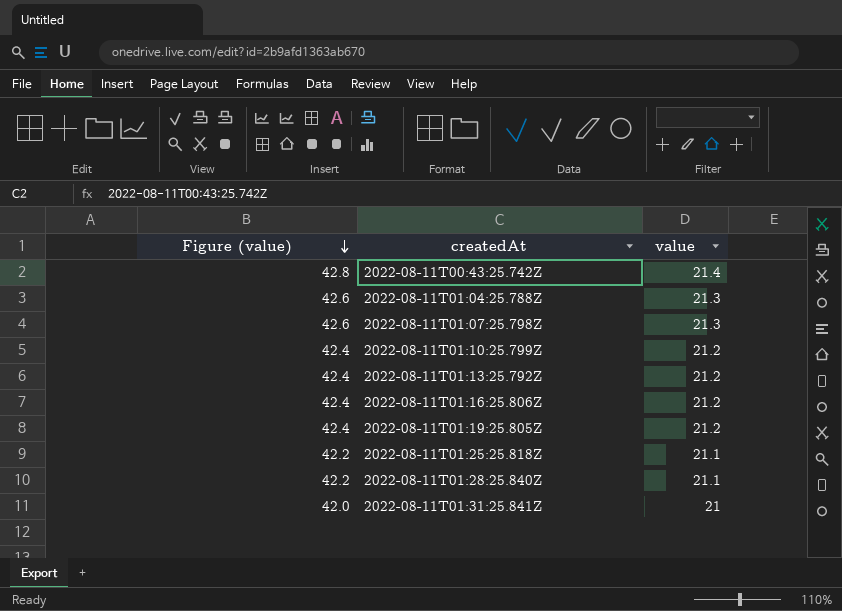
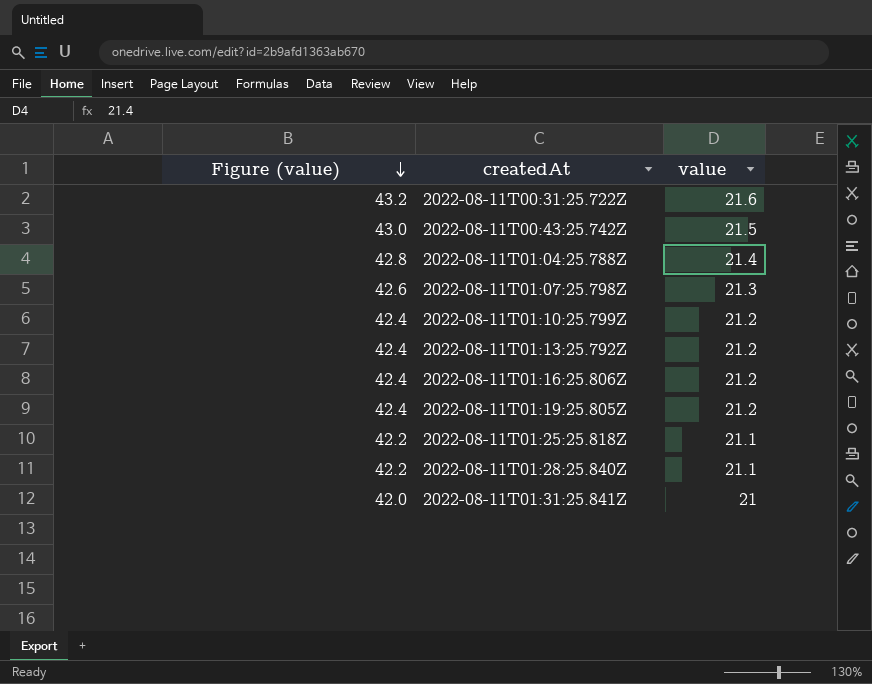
row 2022-08-11T00:31:25.722Z: none -> 43.2 | 21.6
2022-08-11T00:43:25.742Z | Figure (value): 42.8 -> 43.0
2022-08-11T00:43:25.742Z | value: 21.4 -> 21.5
2022-08-11T01:04:25.788Z | Figure (value): 42.6 -> 42.8
2022-08-11T01:04:25.788Z | value: 21.3 -> 21.4

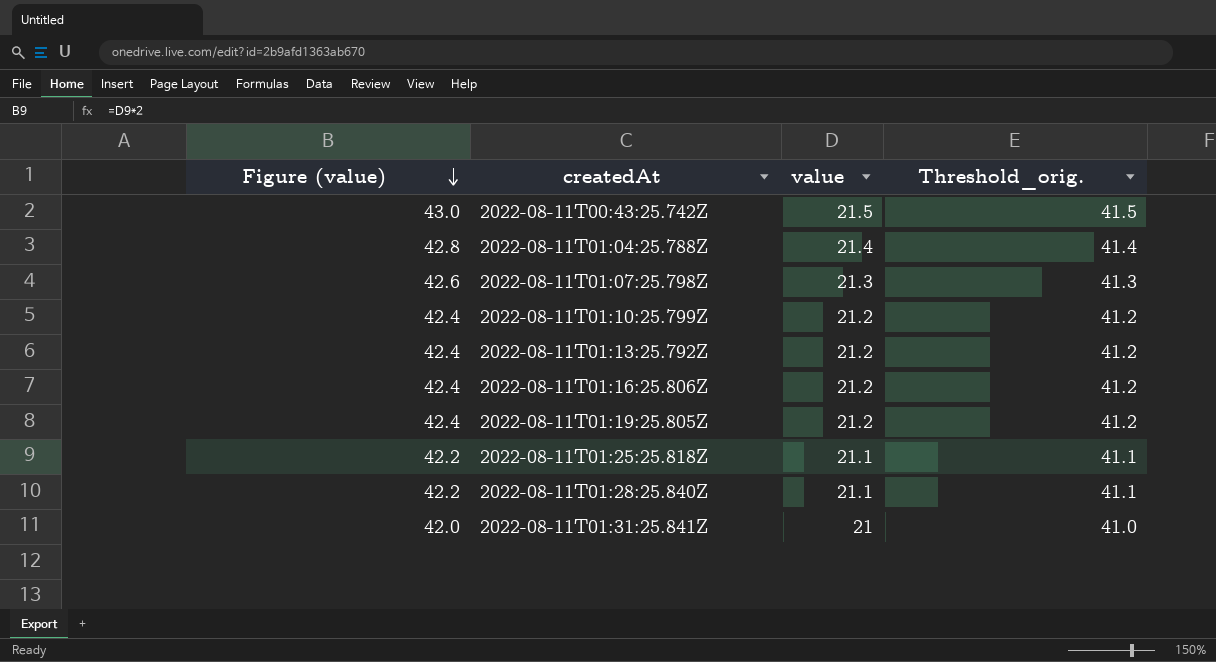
column Threshold_orig. | formula: none -> [value] + 20
row 2022-08-11T00:31:25.722Z: 43.2 | 21.6 -> none

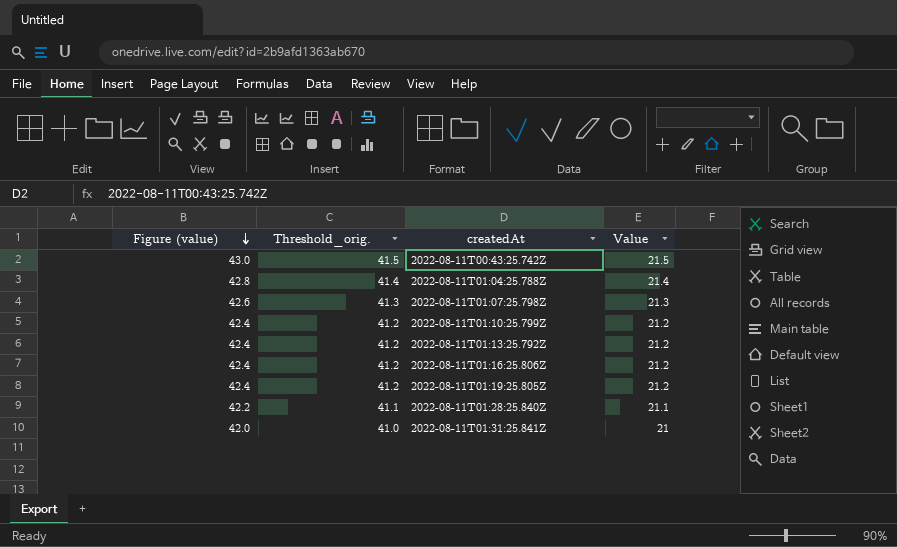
column Threshold_orig. | position: 4 -> 2
column name: value -> Value
row 2022-08-11T01:25:25.818Z: 42.2 | 21.1 | 41.1 -> none

